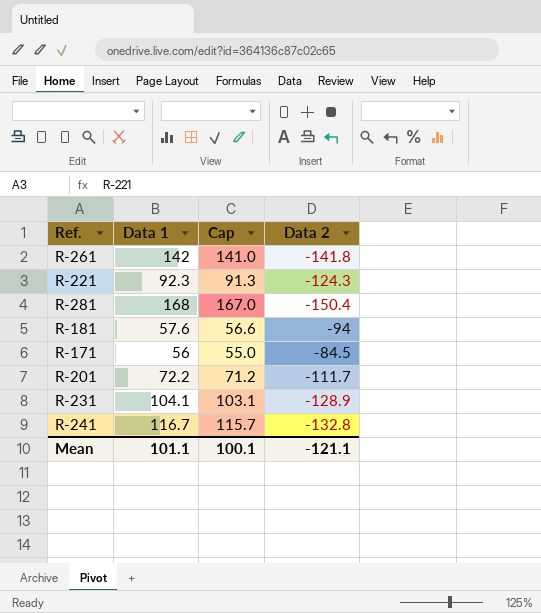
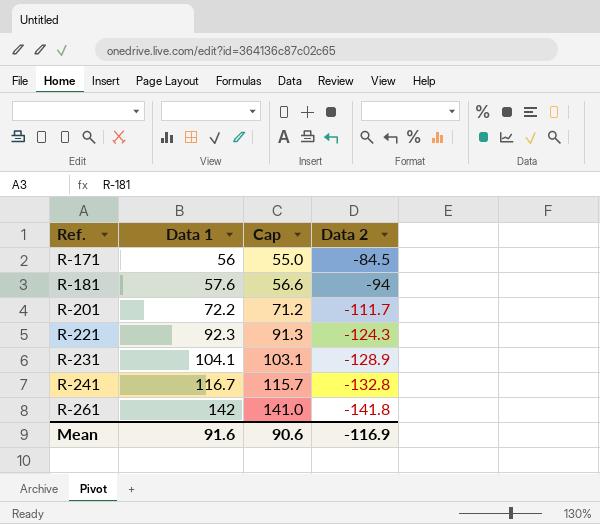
row order: none -> Ref. ascending
row R-281: 168 | 167.0 | -150.4 -> none
Mean | Data 1: 101.1 -> 91.6
Mean | Cap: 100.1 -> 90.6
Mean | Data 2: -121.1 -> -116.9

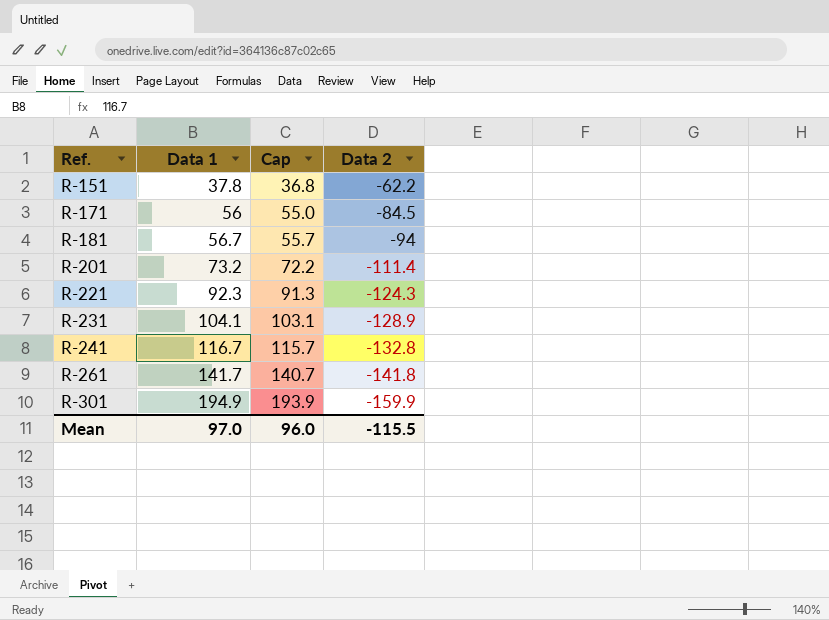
row R-151: none -> 37.8 | 36.8 | -62.2
R-181 | Data 1: 57.6 -> 56.7
R-181 | Cap: 56.6 -> 55.7
R-201 | Data 1: 72.2 -> 73.2
R-201 | Cap: 71.2 -> 72.2
R-201 | Data 2: -111.7 -> -111.4
R-261 | Data 1: 142 -> 141.7
R-261 | Cap: 141.0 -> 140.7
row R-301: none -> 194.9 | 193.9 | -159.9
Mean | Data 1: 91.6 -> 97.0
Mean | Cap: 90.6 -> 96.0
Mean | Data 2: -116.9 -> -115.5

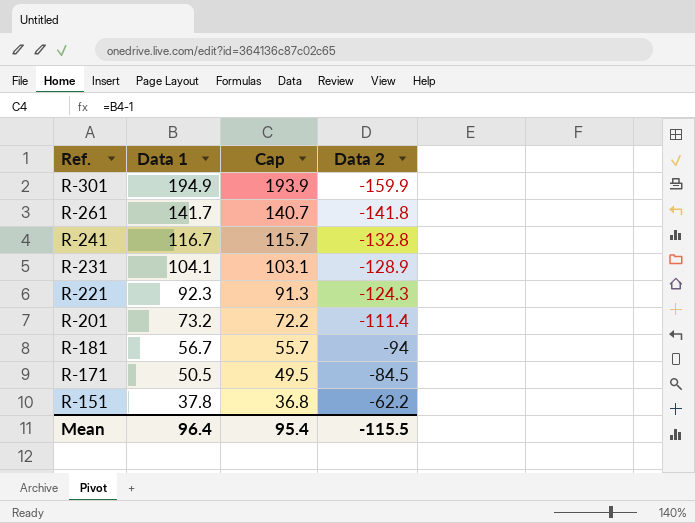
row order: Ref. ascending -> Ref. descending
R-171 | Data 1: 56 -> 50.5
R-171 | Cap: 55.0 -> 49.5
Mean | Data 1: 97.0 -> 96.4
Mean | Cap: 96.0 -> 95.4

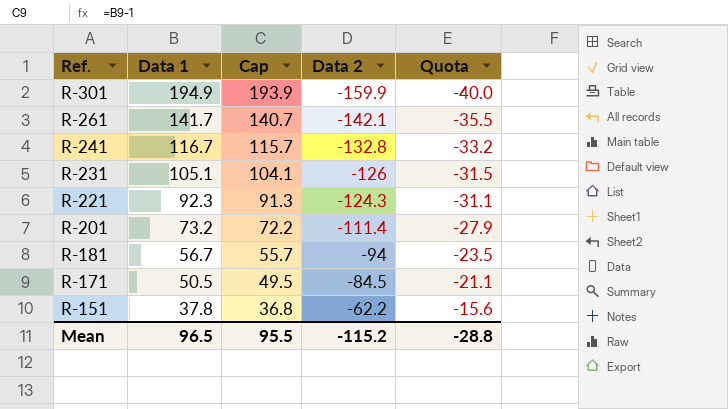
column Quota | formula: none -> [Data 2] * 0.25
R-261 | Data 2: -141.8 -> -142.1
R-231 | Data 1: 104.1 -> 105.1
R-231 | Cap: 103.1 -> 104.1
R-231 | Data 2: -128.9 -> -126
Mean | Data 1: 96.4 -> 96.5
Mean | Cap: 95.4 -> 95.5
Mean | Data 2: -115.5 -> -115.2

